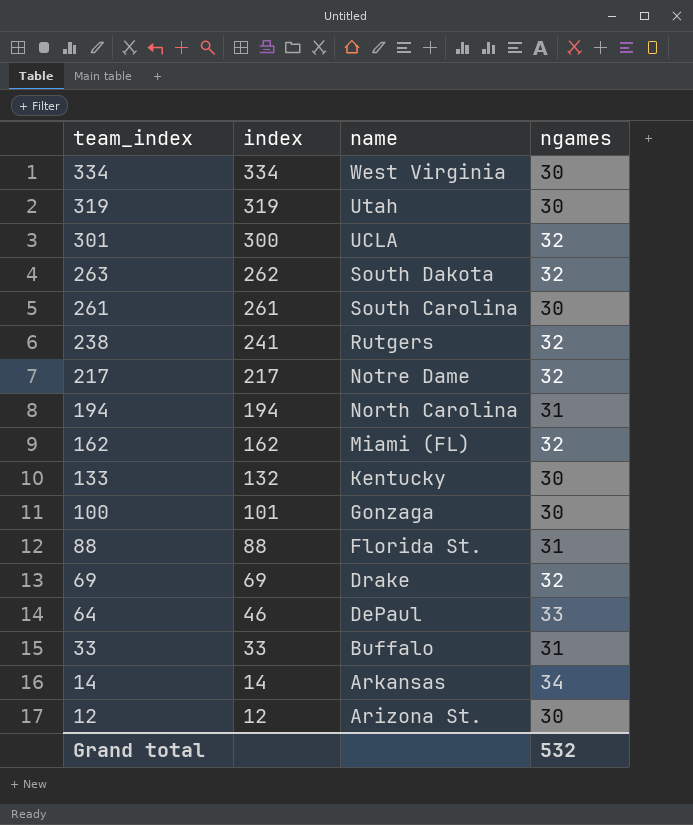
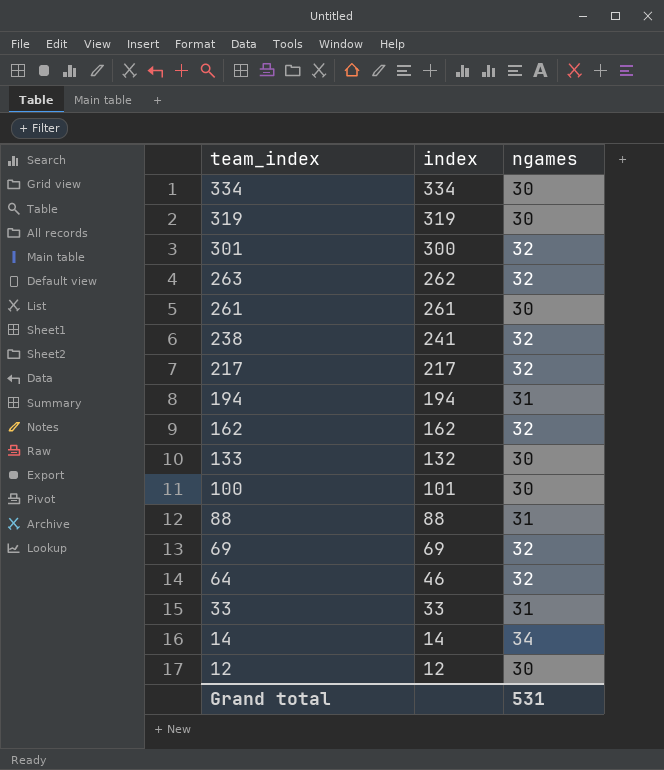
column name | position: 3 -> none
64 | ngames: 33 -> 32
Grand total | ngames: 532 -> 531

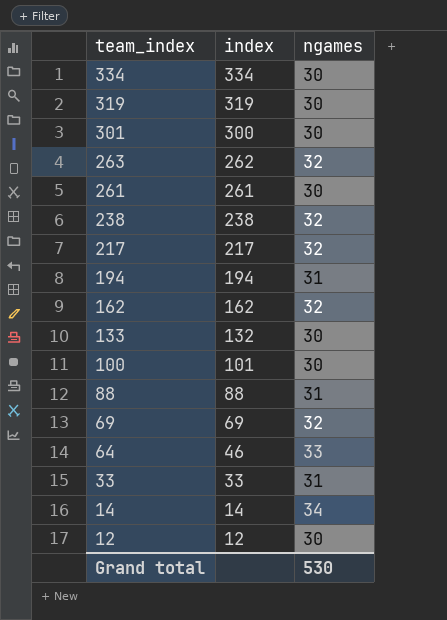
301 | ngames: 32 -> 30
238 | index: 241 -> 238
64 | ngames: 32 -> 33
Grand total | ngames: 531 -> 530

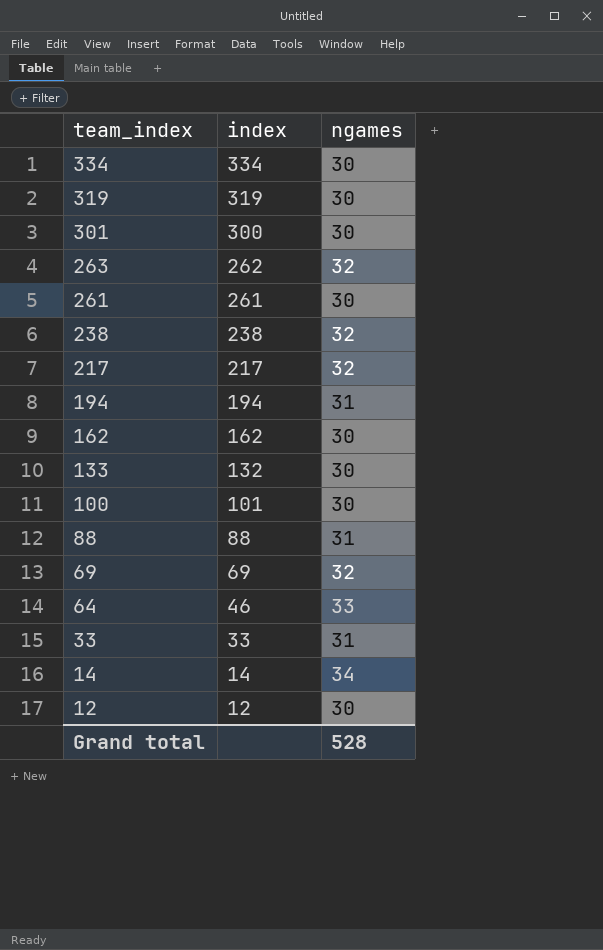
162 | ngames: 32 -> 30
Grand total | ngames: 530 -> 528

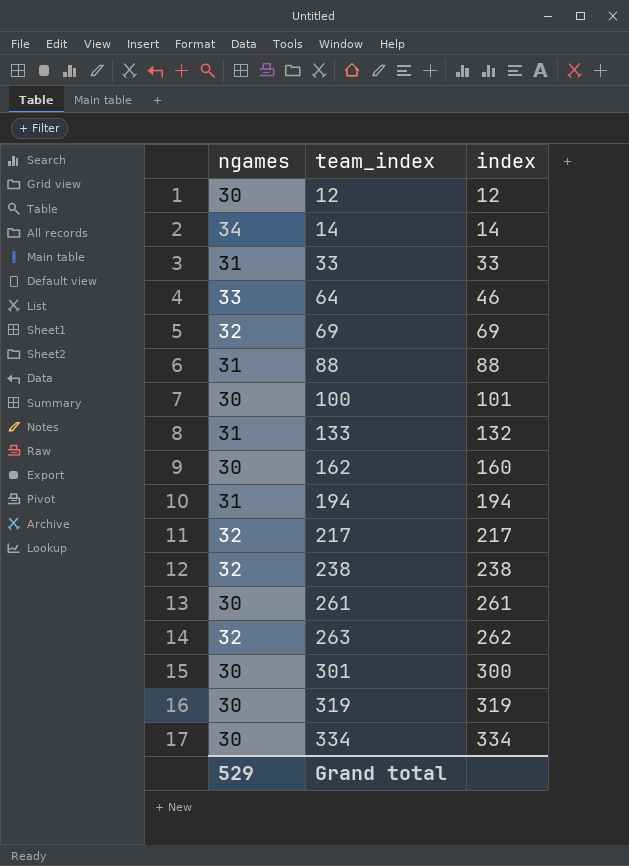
row order: team_index descending -> team_index ascending
column ngames | position: 3 -> 1
133 | ngames: 30 -> 31
162 | index: 162 -> 160
Grand total | ngames: 528 -> 529

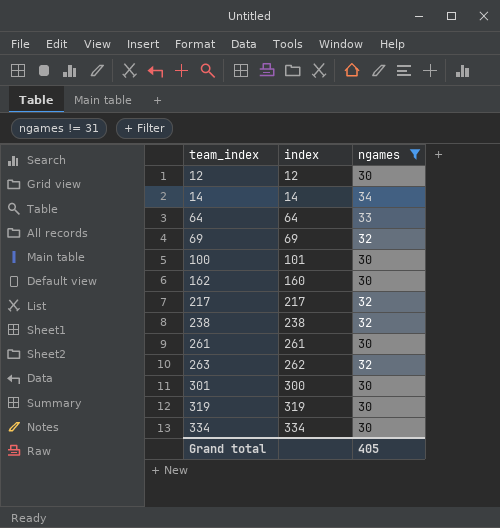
filter: none -> ngames != 31
column ngames | position: 1 -> 3
64 | index: 46 -> 64
Grand total | ngames: 529 -> 405

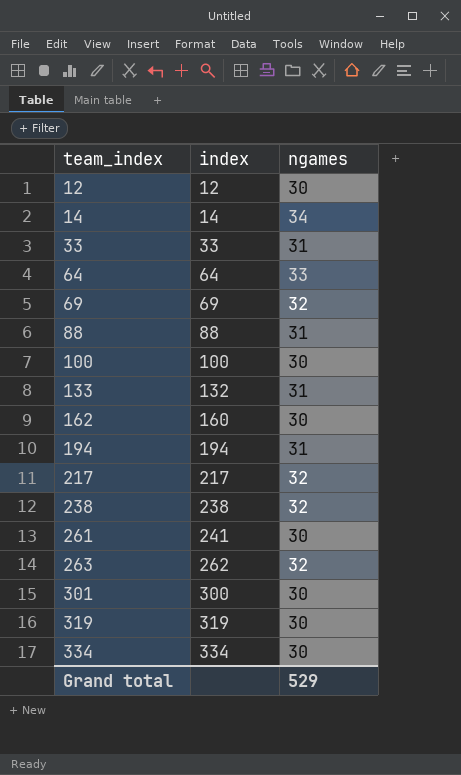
filter: ngames != 31 -> none
100 | index: 101 -> 100
261 | index: 261 -> 241
Grand total | ngames: 405 -> 529

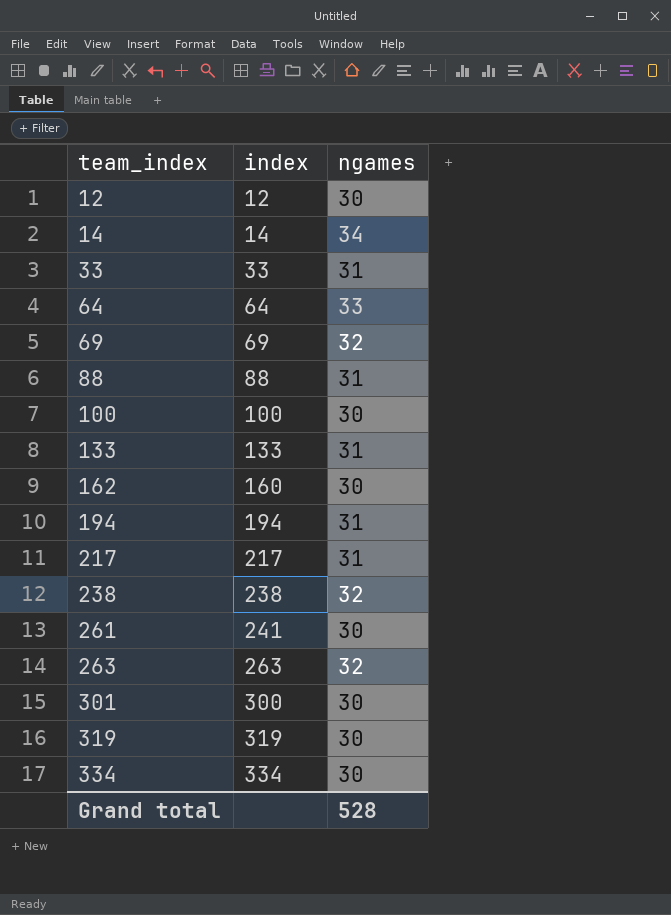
133 | index: 132 -> 133
217 | ngames: 32 -> 31
263 | index: 262 -> 263
Grand total | ngames: 529 -> 528

